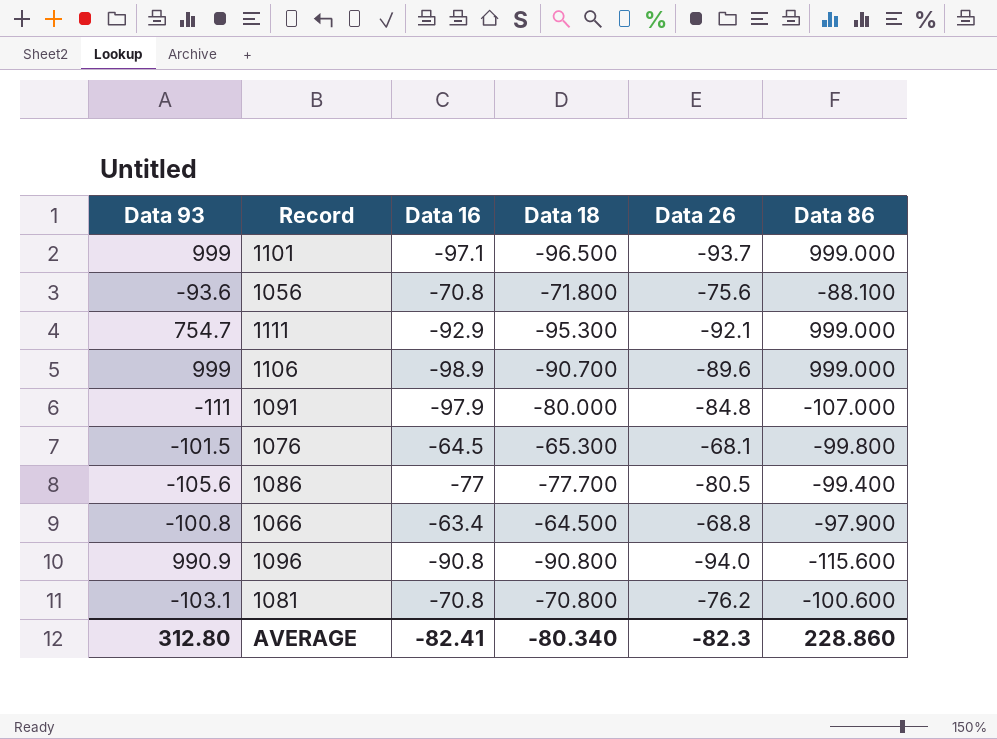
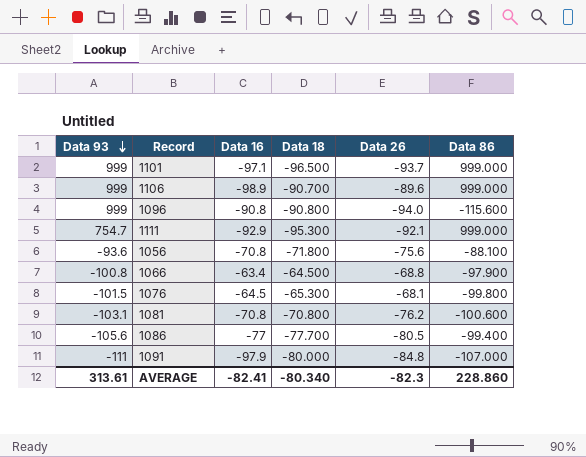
row order: none -> Data 93 descending
1096 | Data 93: 990.9 -> 999
AVERAGE | Data 93: 312.80 -> 313.61

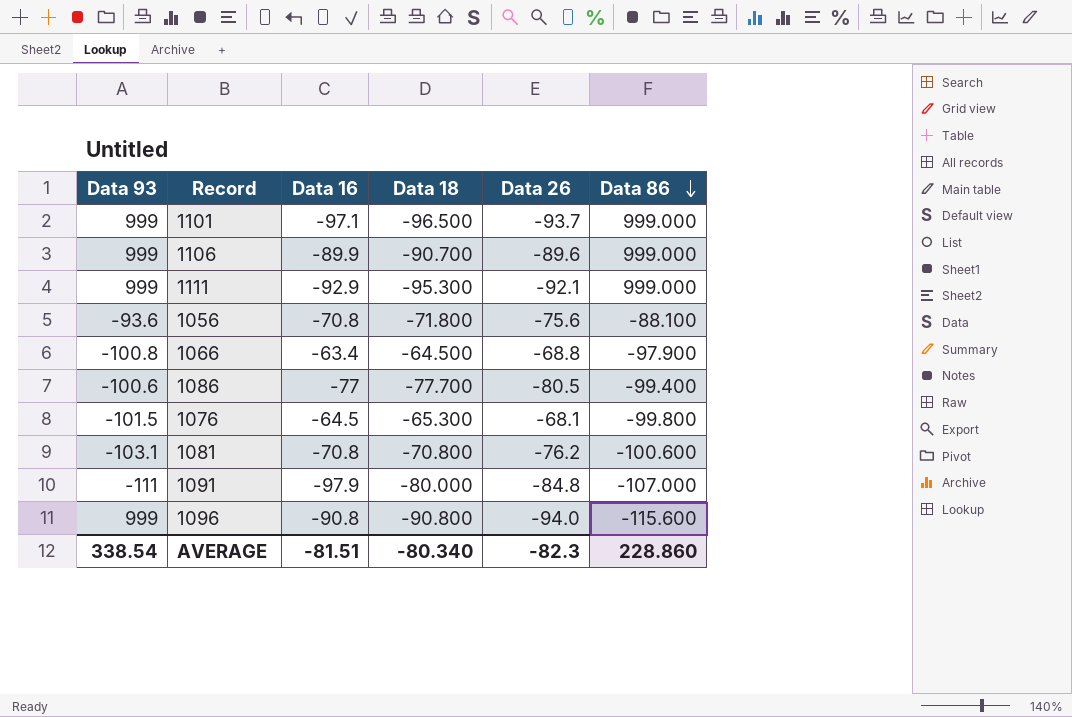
row order: Data 93 descending -> Data 86 descending
1106 | Data 16: -98.9 -> -89.9
1111 | Data 93: 754.7 -> 999
1086 | Data 93: -105.6 -> -100.6
AVERAGE | Data 93: 313.61 -> 338.54
AVERAGE | Data 16: -82.41 -> -81.51

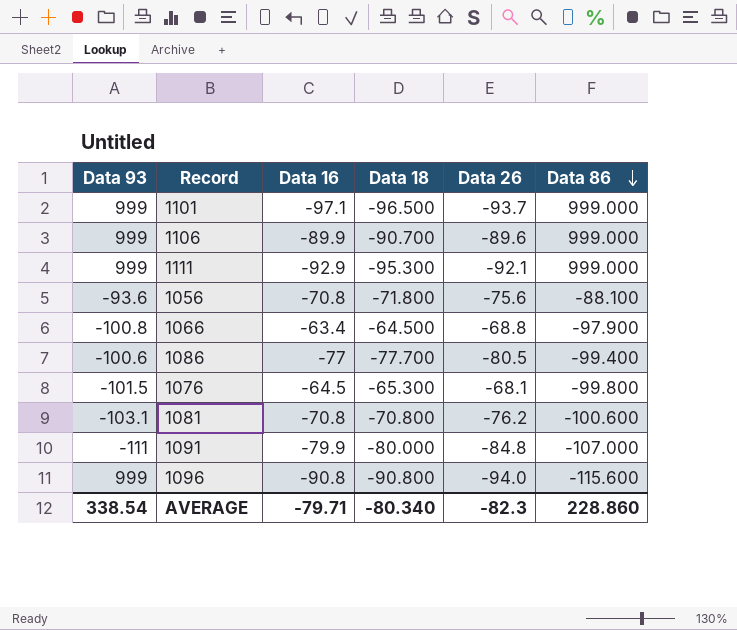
1091 | Data 16: -97.9 -> -79.9
AVERAGE | Data 16: -81.51 -> -79.71

